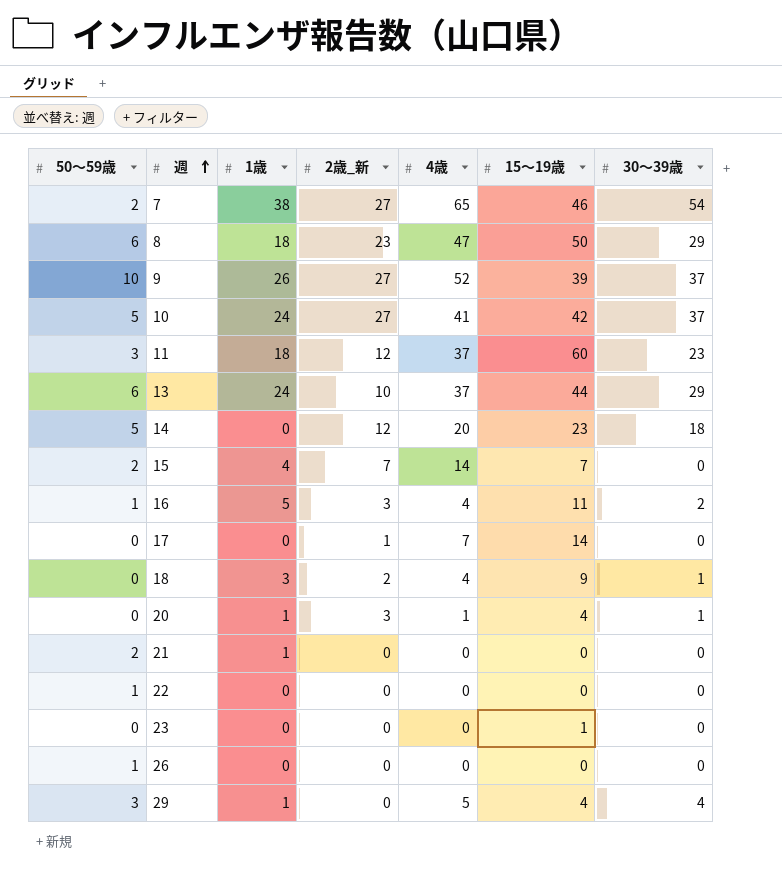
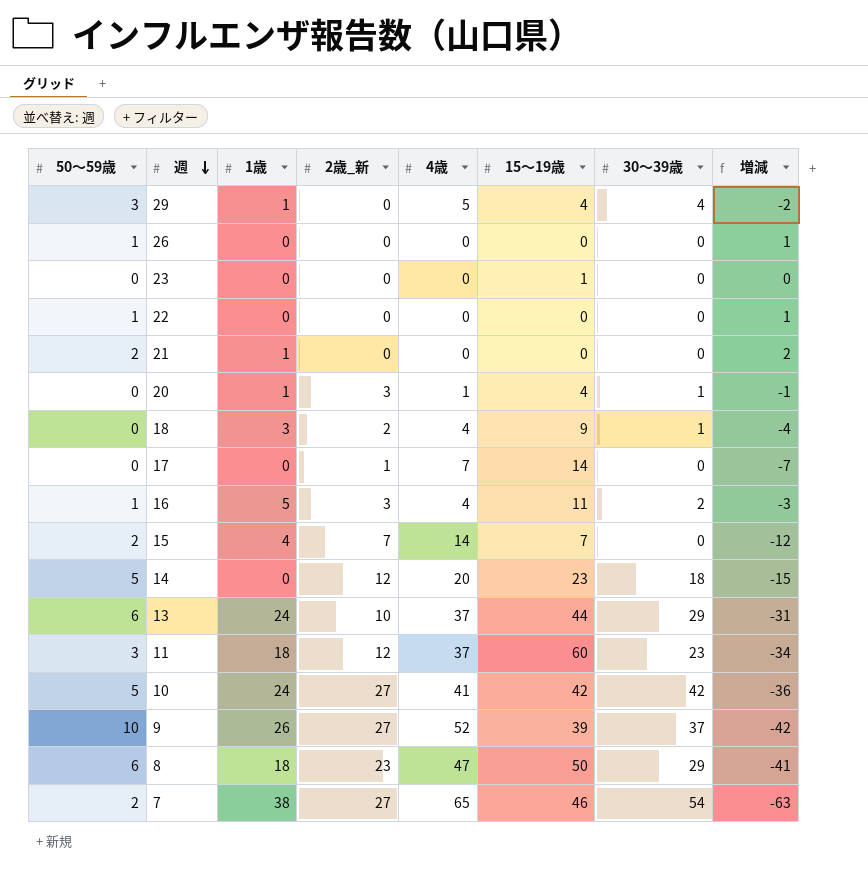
row order: 週 ascending -> 週 descending
column 増減 | formula: none -> [50～59歳] - [4歳]
10 | 30～39歳: 37 -> 42

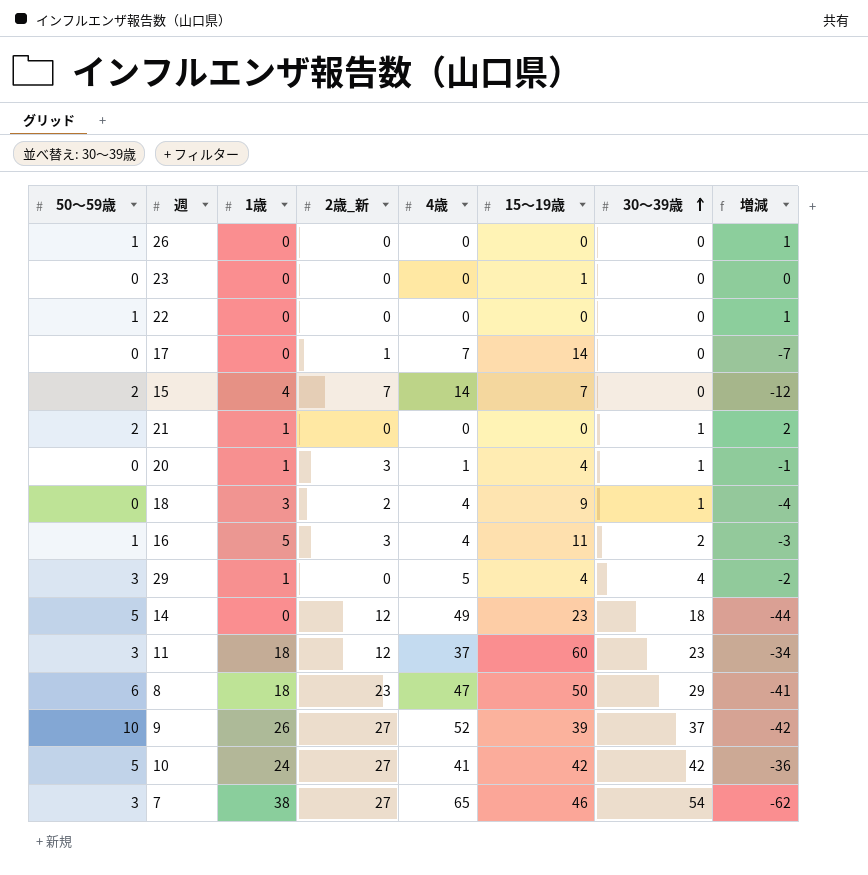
row order: 週 descending -> 30～39歳 ascending
row 13: 6 | 24 | 10 | 37 | 44 | 29 | -31 -> none
21 | 30～39歳: 0 -> 1
14 | 4歳: 20 -> 49
14 | 増減: -15 -> -44
7 | 50～59歳: 2 -> 3
7 | 増減: -63 -> -62

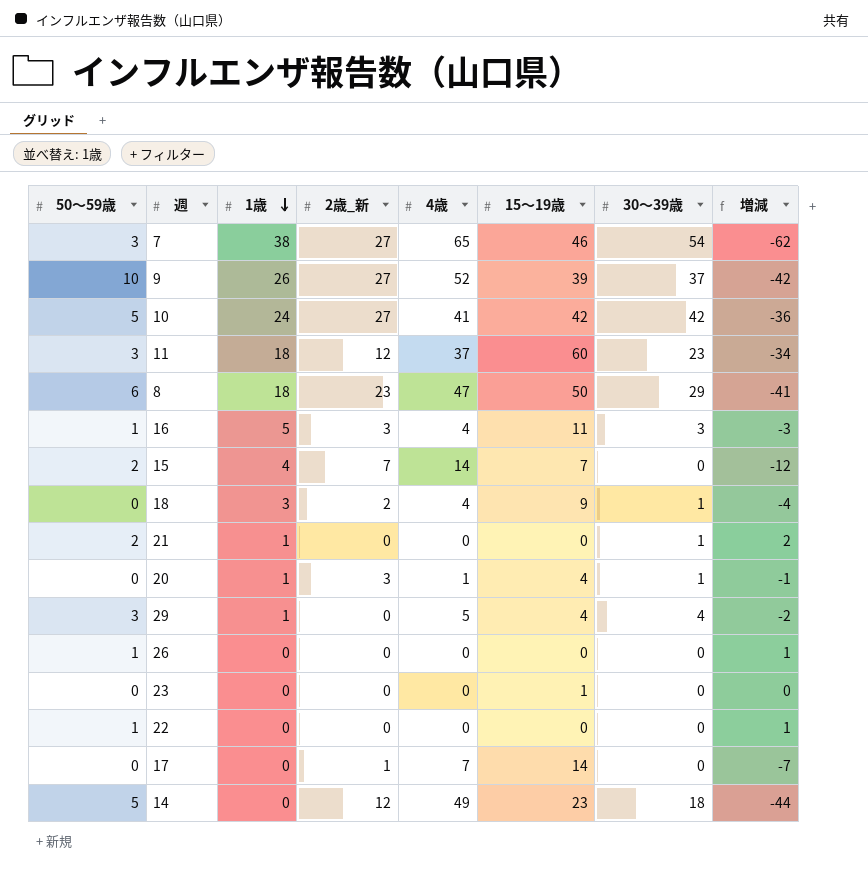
row order: 30～39歳 ascending -> 1歳 descending
16 | 30～39歳: 2 -> 3

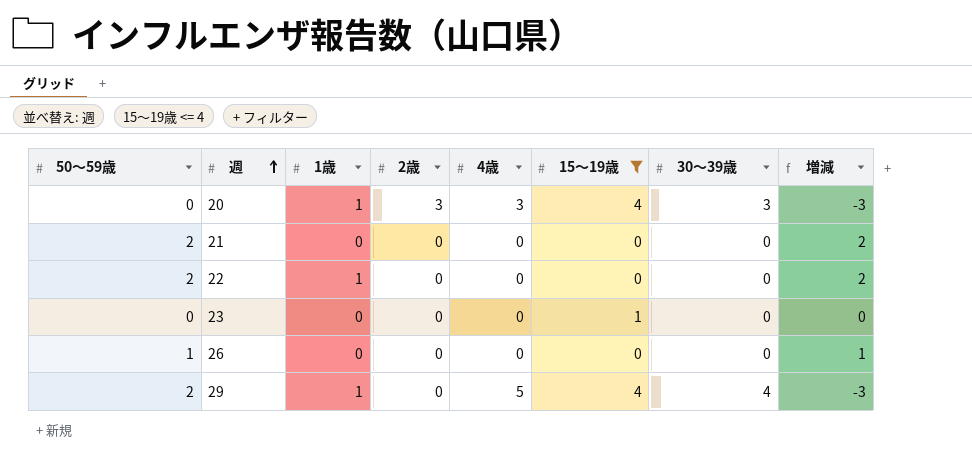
filter: none -> 15～19歳 <= 4
row order: 1歳 descending -> 週 ascending
column name: 2歳_新 -> 2歳
20 | 4歳: 1 -> 3
20 | 30～39歳: 1 -> 3
20 | 増減: -1 -> -3
21 | 1歳: 1 -> 0
21 | 30～39歳: 1 -> 0
22 | 50～59歳: 1 -> 2
22 | 1歳: 0 -> 1
22 | 増減: 1 -> 2
29 | 50～59歳: 3 -> 2
29 | 増減: -2 -> -3

